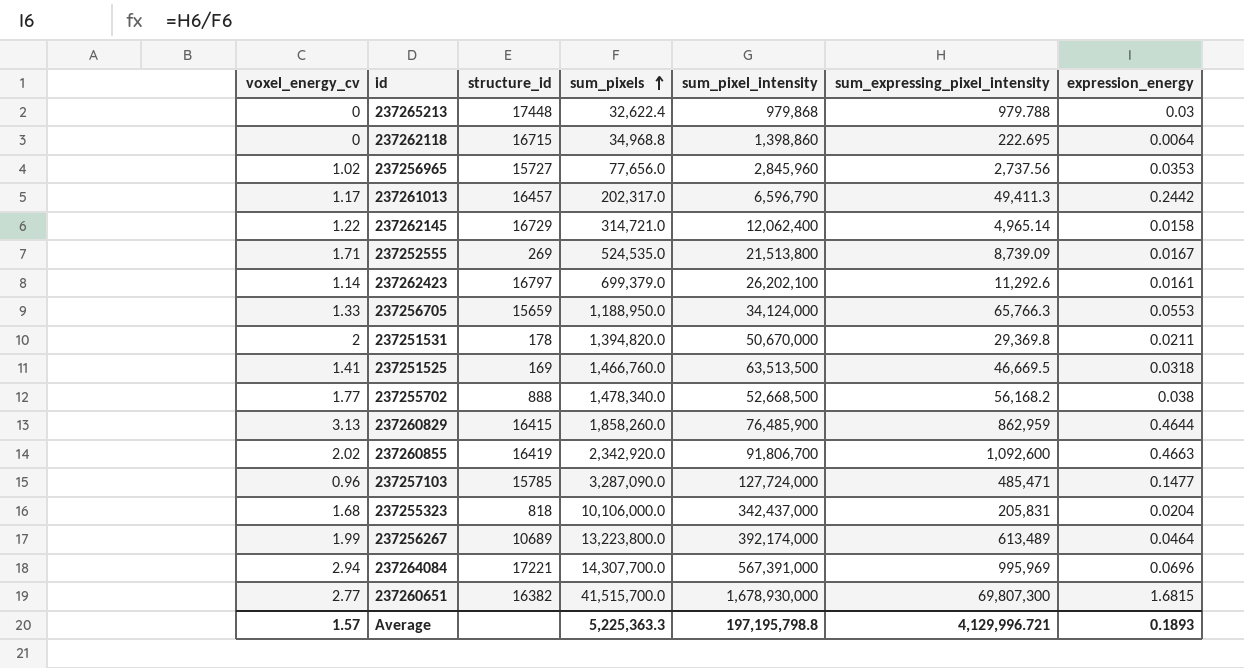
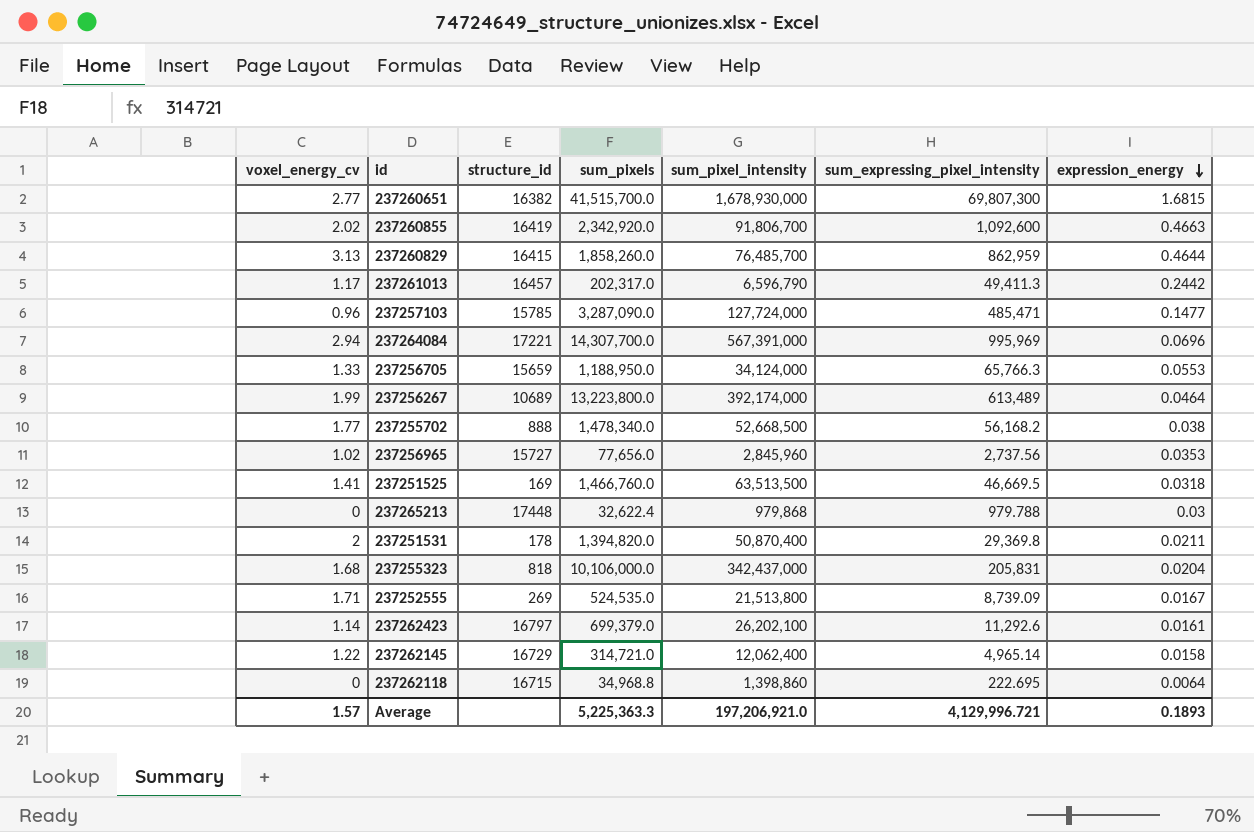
row order: sum_pixels ascending -> expression_energy descending
237260829 | sum_pixel_intensity: 76,485,900 -> 76,485,700
237251531 | sum_pixel_intensity: 50,670,000 -> 50,870,400
Average | sum_pixel_intensity: 197,195,798.8 -> 197,206,921.0

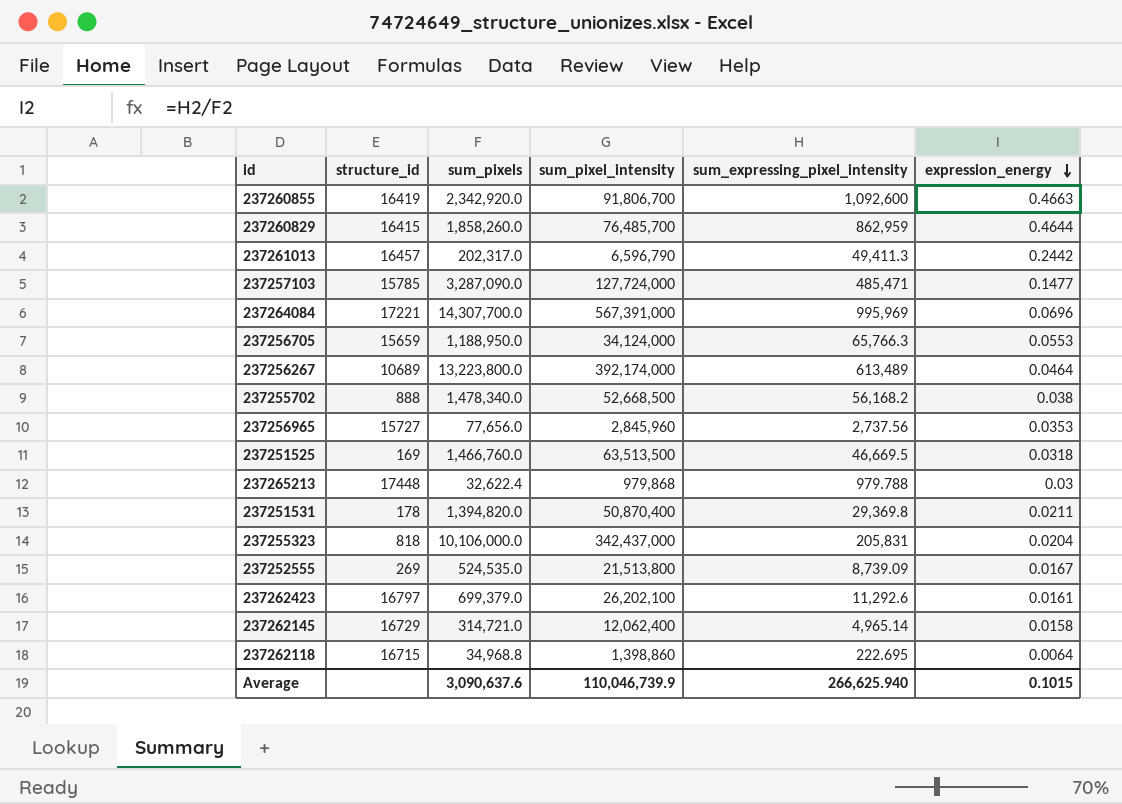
column voxel_energy_cv | position: 1 -> none
row 237260651: 2.77 | 16382 | 41,515,700.0 | 1,678,930,000 | 69,807,300 | 1.6815 -> none
Average | sum_pixels: 5,225,363.3 -> 3,090,637.6
Average | sum_pixel_intensity: 197,206,921.0 -> 110,046,739.9
Average | sum_expressing_pixel_intensity: 4,129,996.721 -> 266,625.940
Average | expression_energy: 0.1893 -> 0.1015

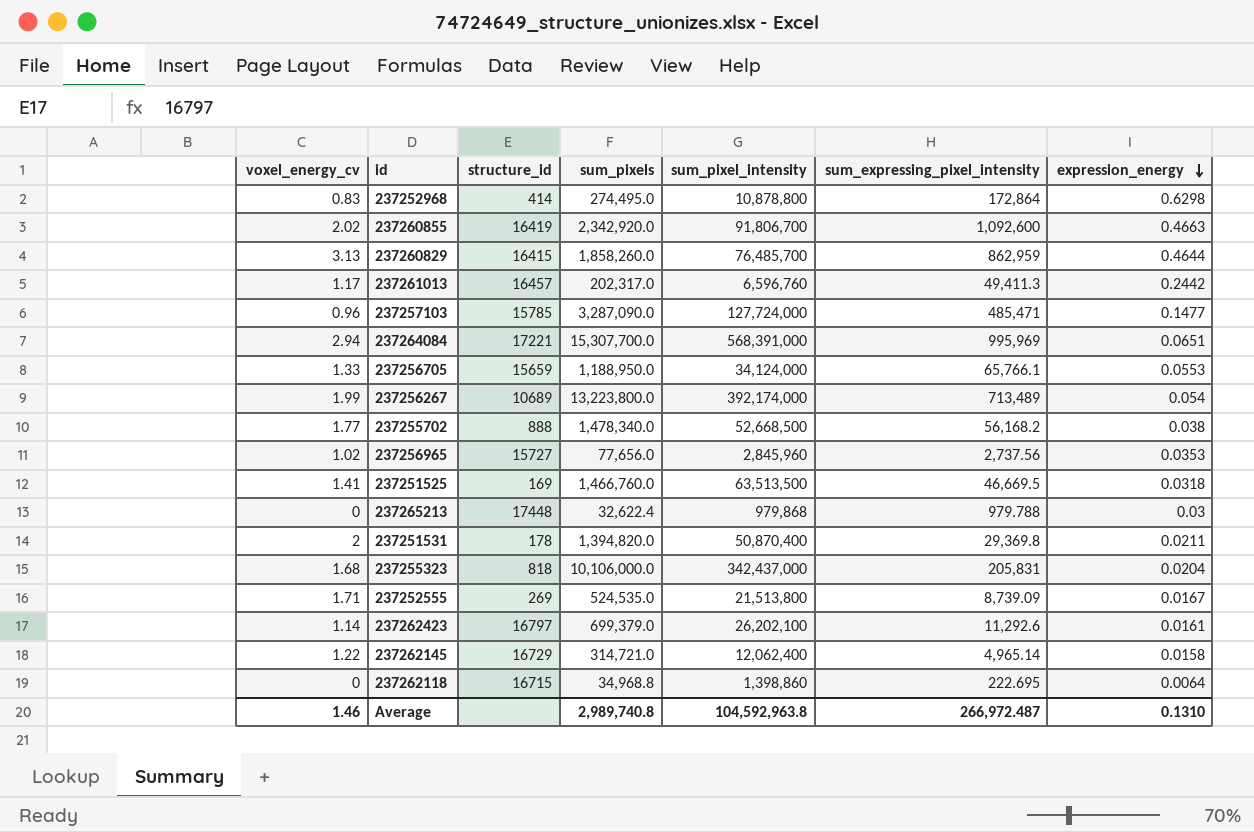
column voxel_energy_cv | position: none -> 1
row 237252968: none -> 0.83 | 414 | 274,495.0 | 10,878,800 | 172,864 | 0.6298
237261013 | sum_pixel_intensity: 6,596,790 -> 6,596,760
237264084 | sum_pixels: 14,307,700.0 -> 15,307,700.0
237264084 | sum_pixel_intensity: 567,391,000 -> 568,391,000
237264084 | expression_energy: 0.0696 -> 0.0651
237256705 | sum_expressing_pixel_intensity: 65,766.3 -> 65,766.1
237256267 | sum_expressing_pixel_intensity: 613,489 -> 713,489
237256267 | expression_energy: 0.0464 -> 0.054
Average | sum_pixels: 3,090,637.6 -> 2,989,740.8
Average | sum_pixel_intensity: 110,046,739.9 -> 104,592,963.8
Average | sum_expressing_pixel_intensity: 266,625.940 -> 266,972.487
Average | expression_energy: 0.1015 -> 0.1310

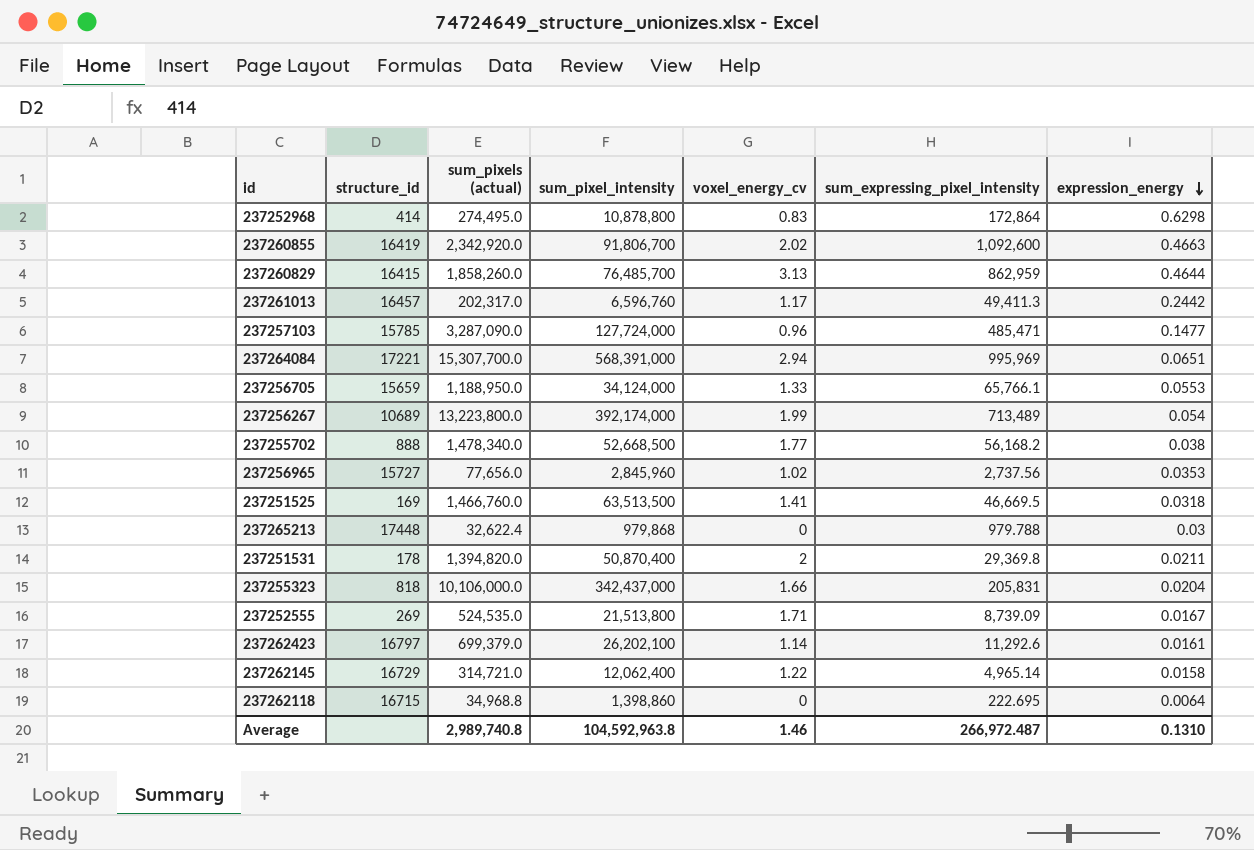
column name: sum_pixels -> sum_pixels (actual)
column voxel_energy_cv | position: 1 -> 5
237255323 | voxel_energy_cv: 1.68 -> 1.66

